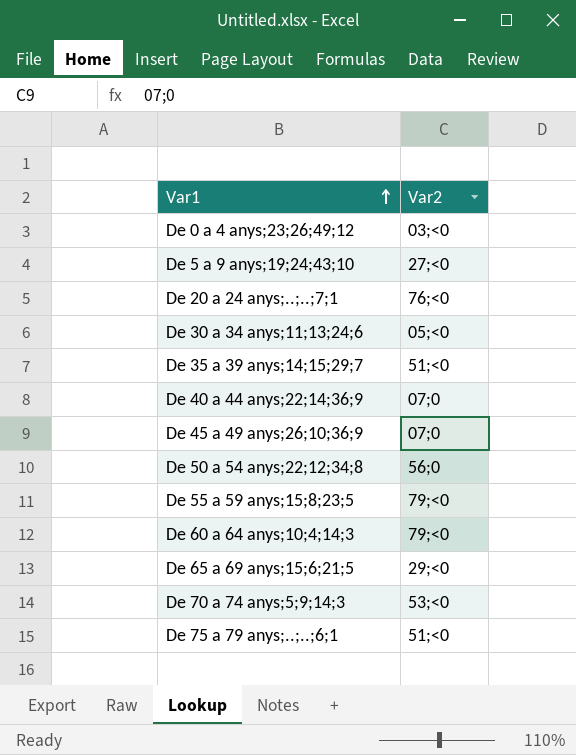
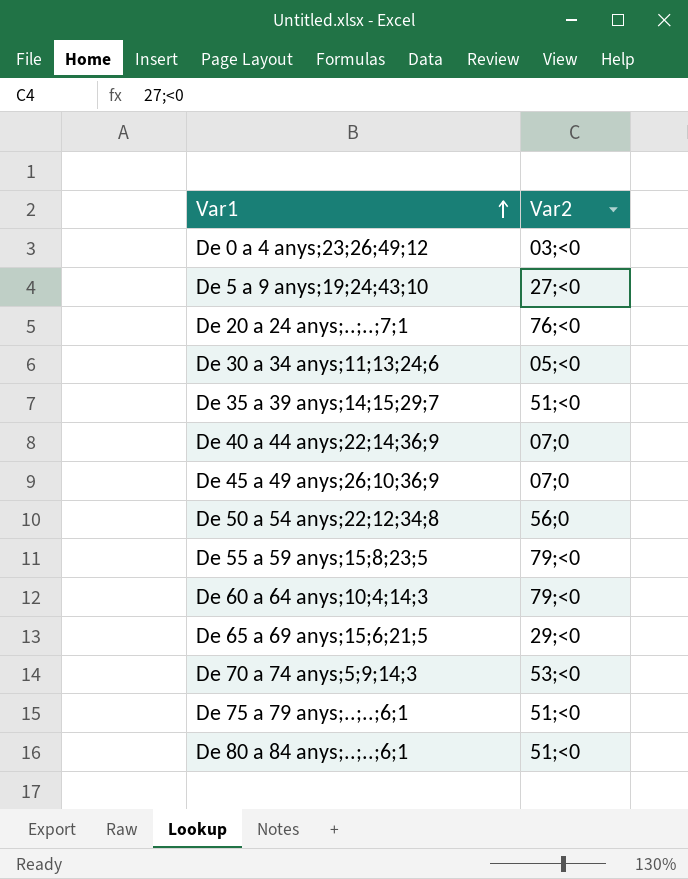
row De 80 a 84 anys;..;..;6;1: none -> 51;<0

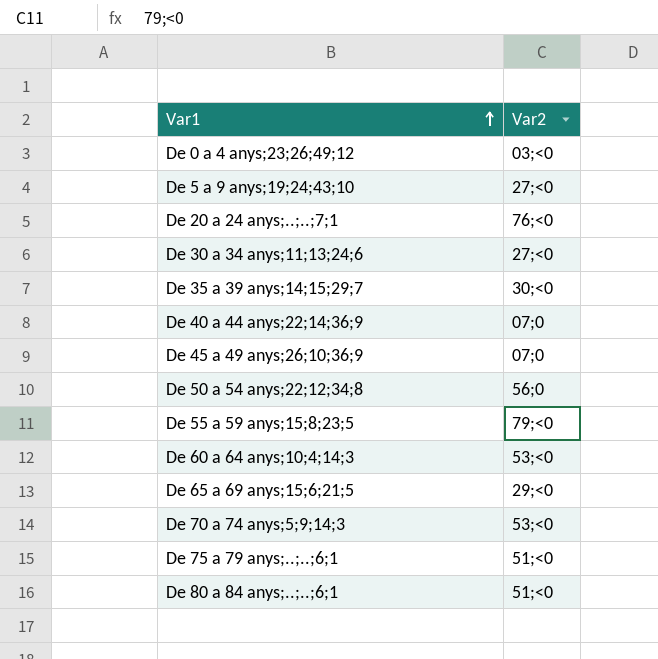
De 30 a 34 anys;11;13;24;6 | Var2: 05;<0 -> 27;<0
De 35 a 39 anys;14;15;29;7 | Var2: 51;<0 -> 30;<0
De 60 a 64 anys;10;4;14;3 | Var2: 79;<0 -> 53;<0

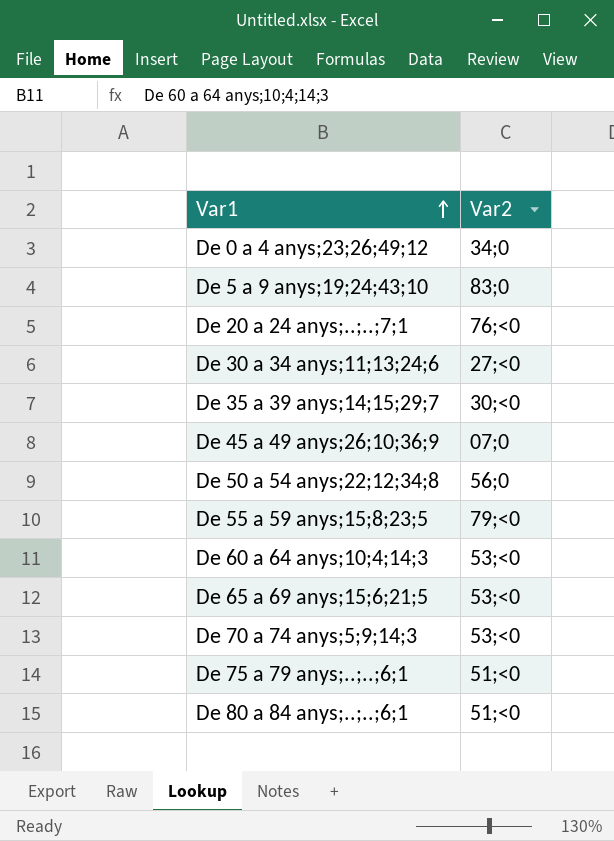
row De 40 a 44 anys;22;14;36;9: 07;0 -> none
De 0 a 4 anys;23;26;49;12 | Var2: 03;<0 -> 34;0
De 5 a 9 anys;19;24;43;10 | Var2: 27;<0 -> 83;0
De 65 a 69 anys;15;6;21;5 | Var2: 29;<0 -> 53;<0

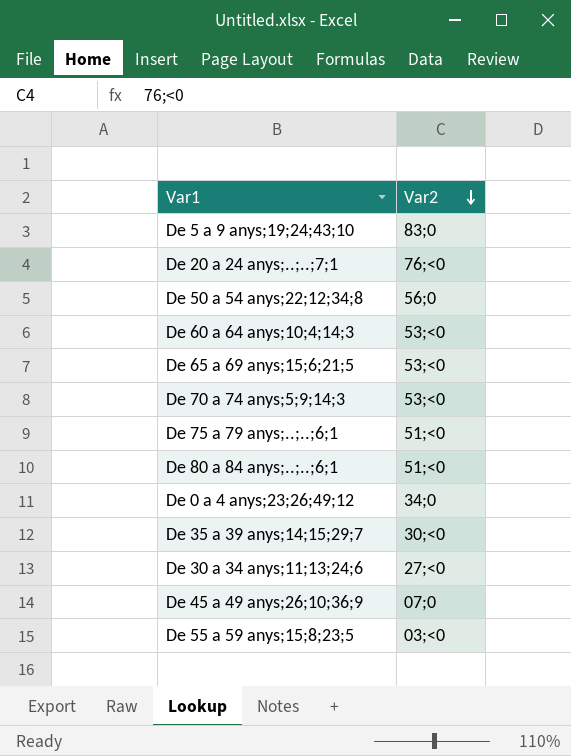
row order: Var1 ascending -> Var2 descending
De 55 a 59 anys;15;8;23;5 | Var2: 79;<0 -> 03;<0

